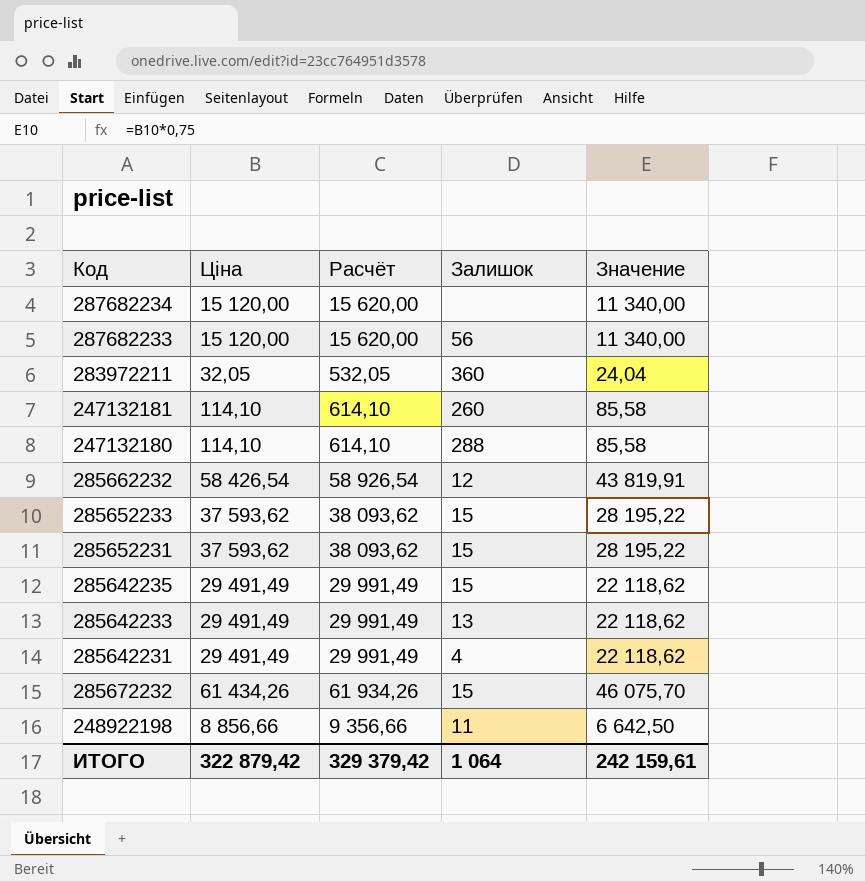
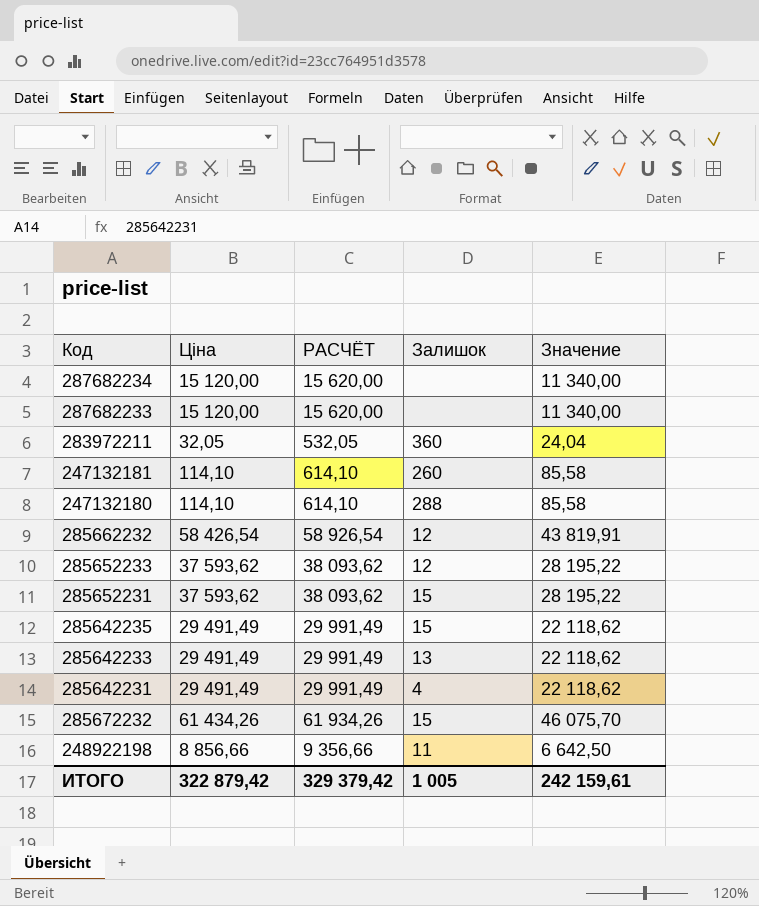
column name: Расчёт -> РАСЧЁТ
287682233 | Залишок: 56 -> none
285652233 | Залишок: 15 -> 12
ИТОГО | Залишок: 1 064 -> 1 005

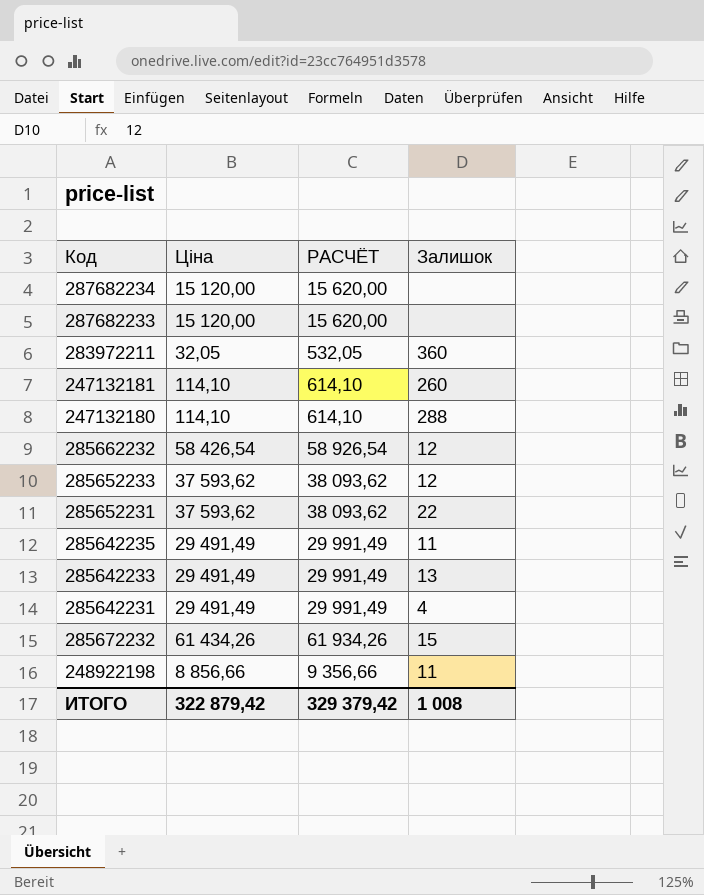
column Значение | formula: [Ціна] * 0,75 -> none
285652231 | Залишок: 15 -> 22
285642235 | Залишок: 15 -> 11
ИТОГО | Залишок: 1 005 -> 1 008

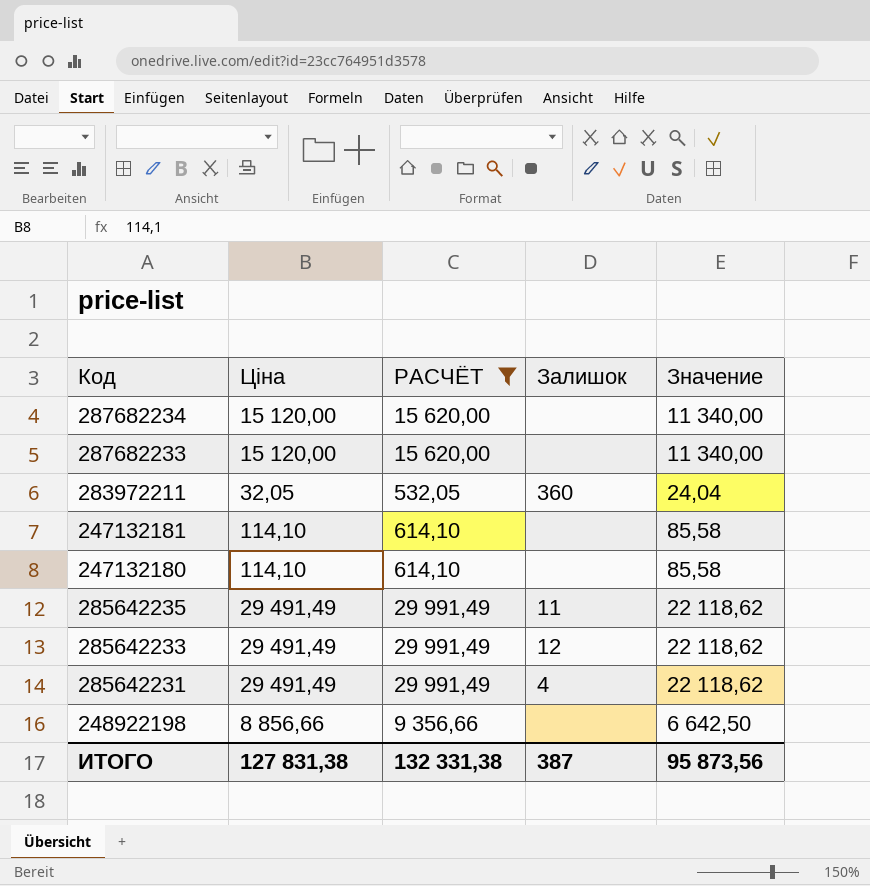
filter: none -> РАСЧЁТ <= 29 991,49
column Значение | formula: none -> [Ціна] * 0,75
247132181 | Залишок: 260 -> none
247132180 | Залишок: 288 -> none
285642233 | Залишок: 13 -> 12
248922198 | Залишок: 11 -> none
ИТОГО | Ціна: 322 879,42 -> 127 831,38
ИТОГО | РАСЧЁТ: 329 379,42 -> 132 331,38
ИТОГО | Залишок: 1 008 -> 387

